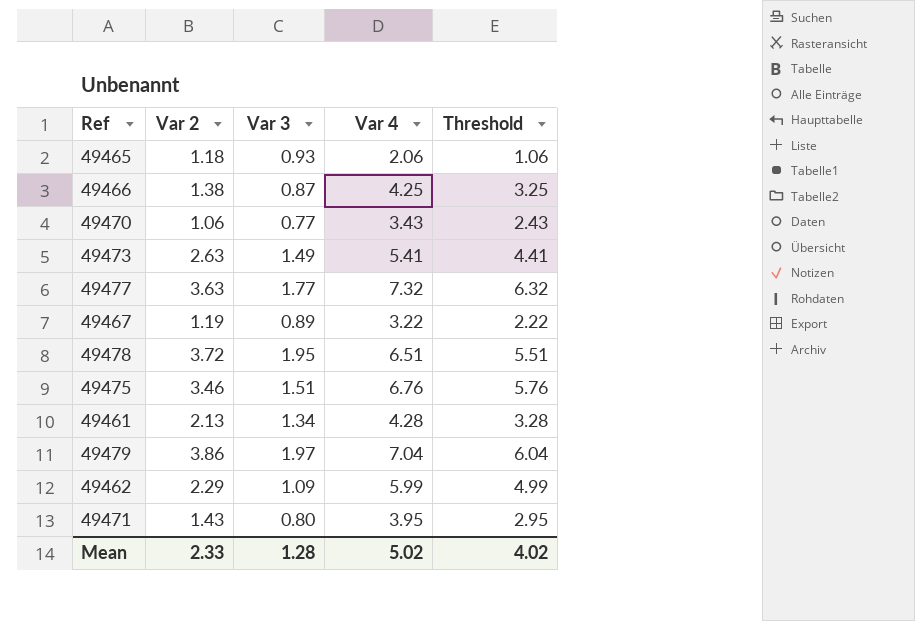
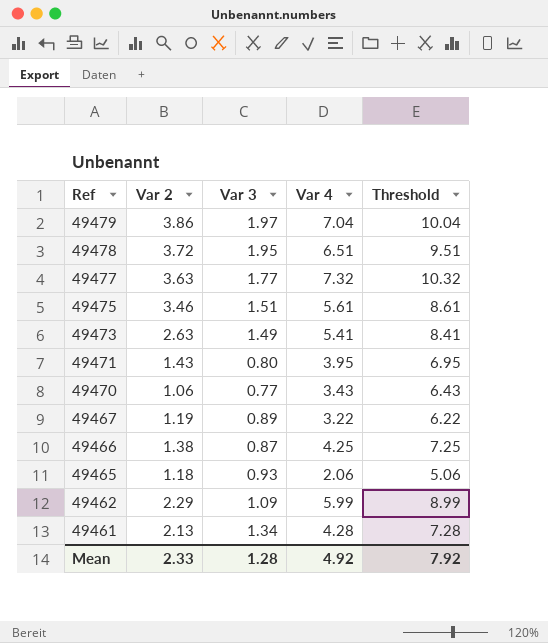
row order: none -> Ref descending
column Threshold | formula: [Var 4] - 1 -> [Var 4] + 3
49475 | Var 4: 6.76 -> 5.61
Mean | Var 4: 5.02 -> 4.92
Mean | Threshold: 4.02 -> 7.92

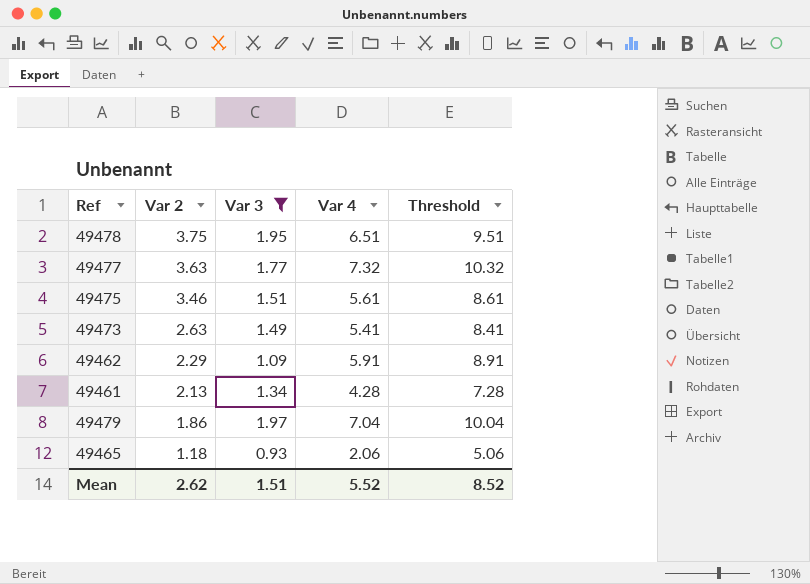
filter: none -> Var 3 >= 0.93
row order: Ref descending -> Var 2 descending
49478 | Var 2: 3.72 -> 3.75
49462 | Var 4: 5.99 -> 5.91
49462 | Threshold: 8.99 -> 8.91
49479 | Var 2: 3.86 -> 1.86
Mean | Var 2: 2.33 -> 2.62
Mean | Var 3: 1.28 -> 1.51
Mean | Var 4: 4.92 -> 5.52
Mean | Threshold: 7.92 -> 8.52

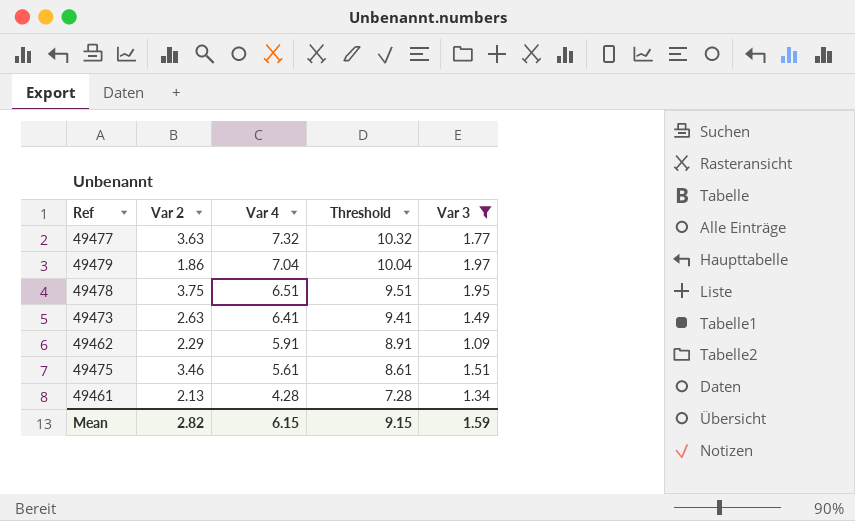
row order: Var 2 descending -> Var 4 descending
column Var 3 | position: 3 -> 5
row 49465: 1.18 | 0.93 | 2.06 | 5.06 -> none
49473 | Var 4: 5.41 -> 6.41
49473 | Threshold: 8.41 -> 9.41
Mean | Var 2: 2.62 -> 2.82
Mean | Var 4: 5.52 -> 6.15
Mean | Threshold: 8.52 -> 9.15
Mean | Var 3: 1.51 -> 1.59

